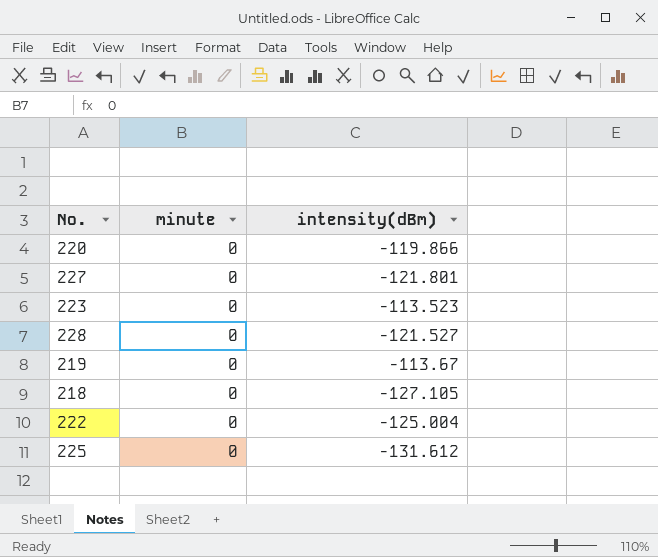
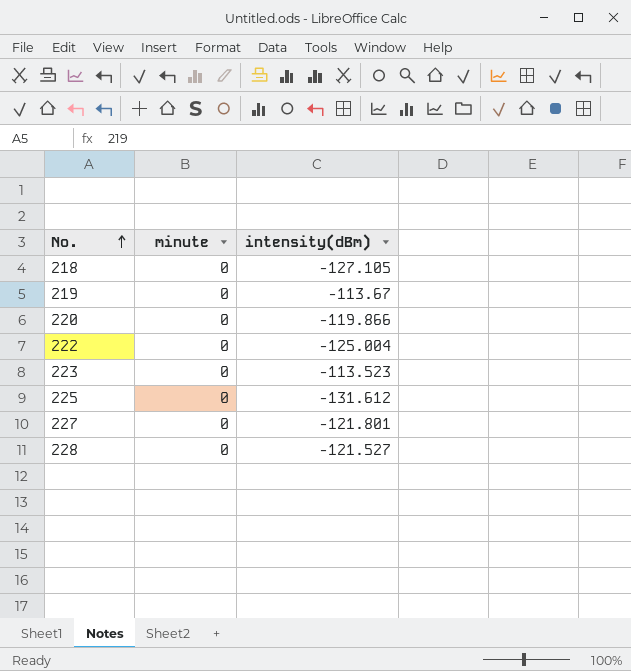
row order: none -> No. ascending

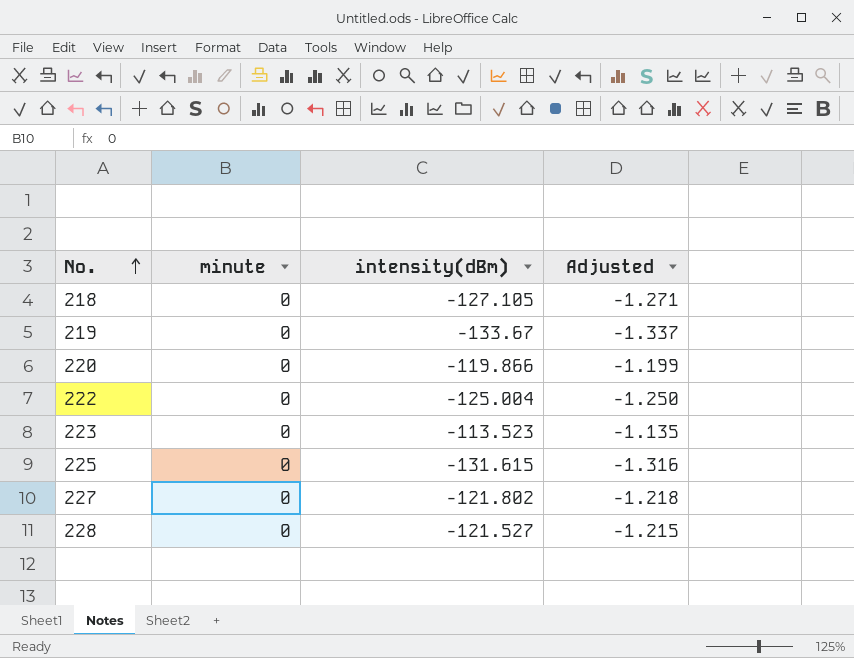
column Adjusted | formula: none -> [intensity(dBm)] * 0.01
219 | intensity(dBm): -113.67 -> -133.67
225 | intensity(dBm): -131.612 -> -131.615
227 | intensity(dBm): -121.801 -> -121.802

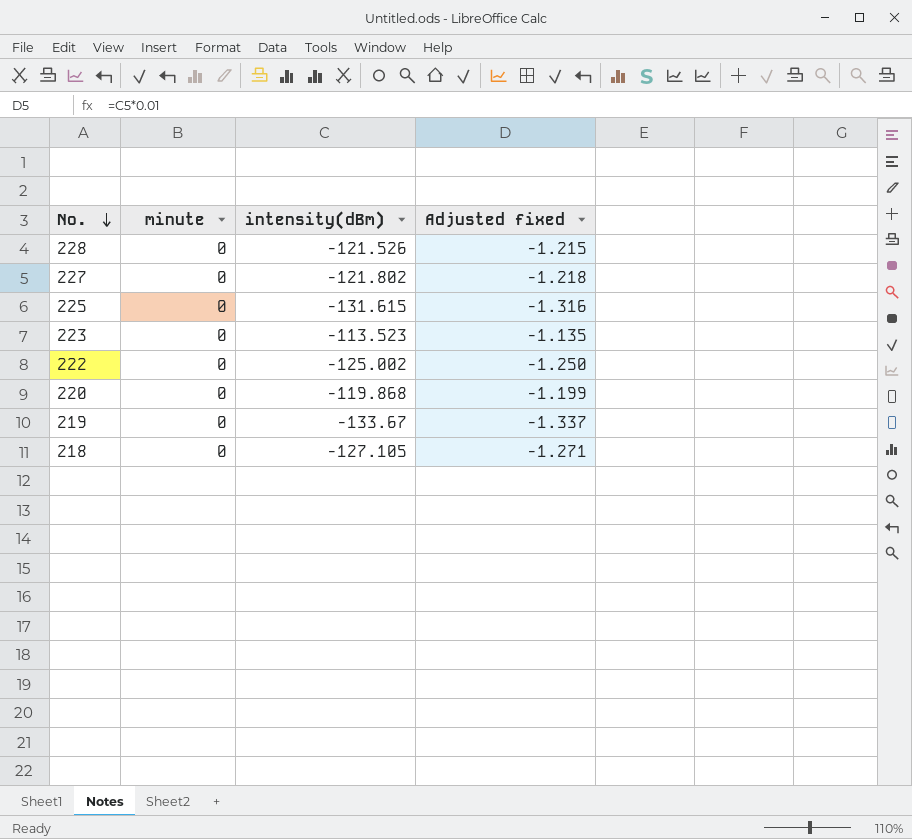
row order: No. ascending -> No. descending
column name: Adjusted -> Adjusted fixed
228 | intensity(dBm): -121.527 -> -121.526
222 | intensity(dBm): -125.004 -> -125.002
220 | intensity(dBm): -119.866 -> -119.868

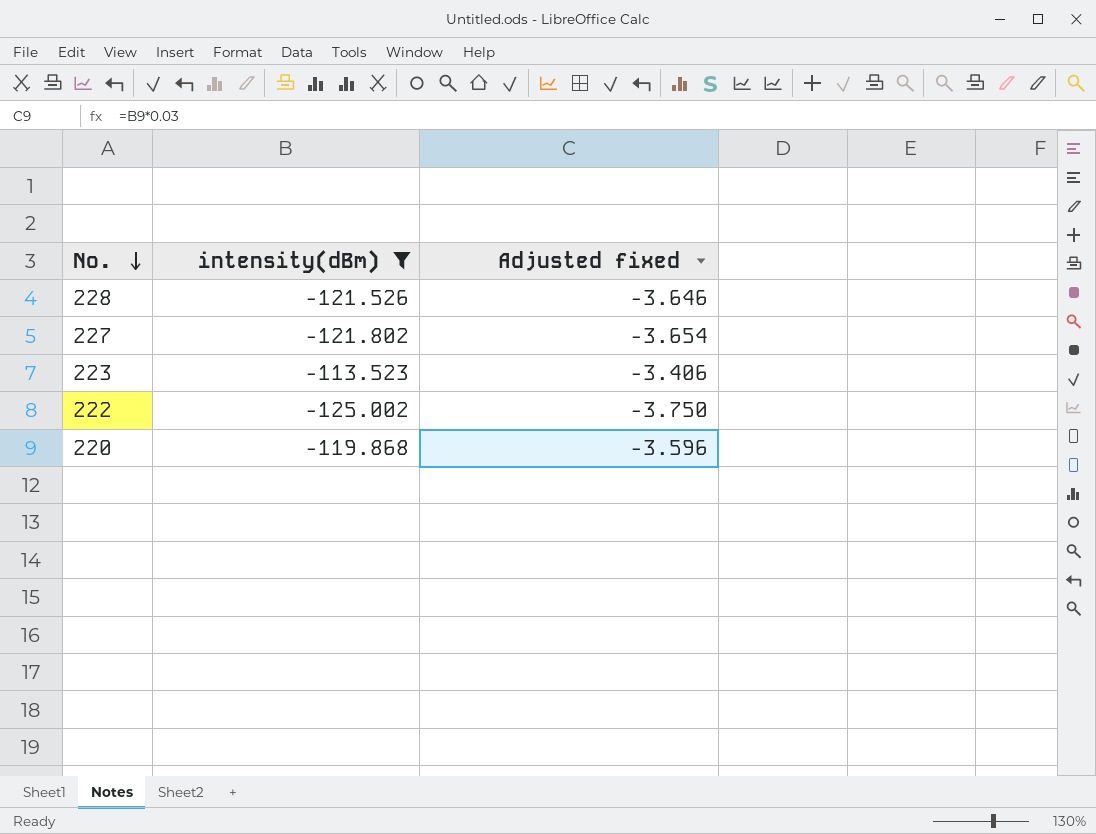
filter: none -> intensity(dBm) >= -125.002
column minute | position: 2 -> none
column Adjusted fixed | formula: [intensity(dBm)] * 0.01 -> [intensity(dBm)] * 0.03

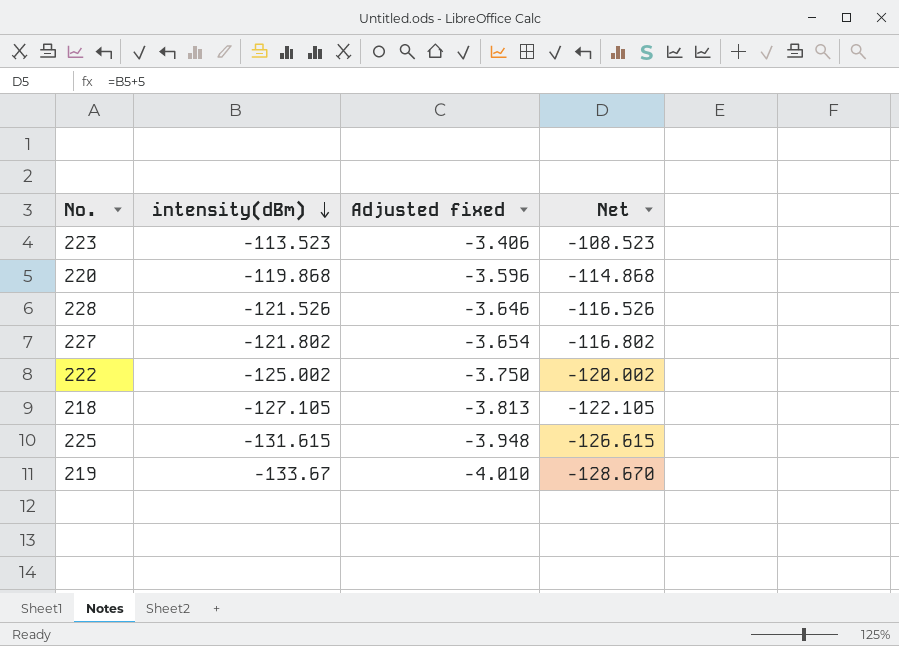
filter: intensity(dBm) >= -125.002 -> none
row order: No. descending -> intensity(dBm) descending
column Net | formula: none -> [intensity(dBm)] + 5

